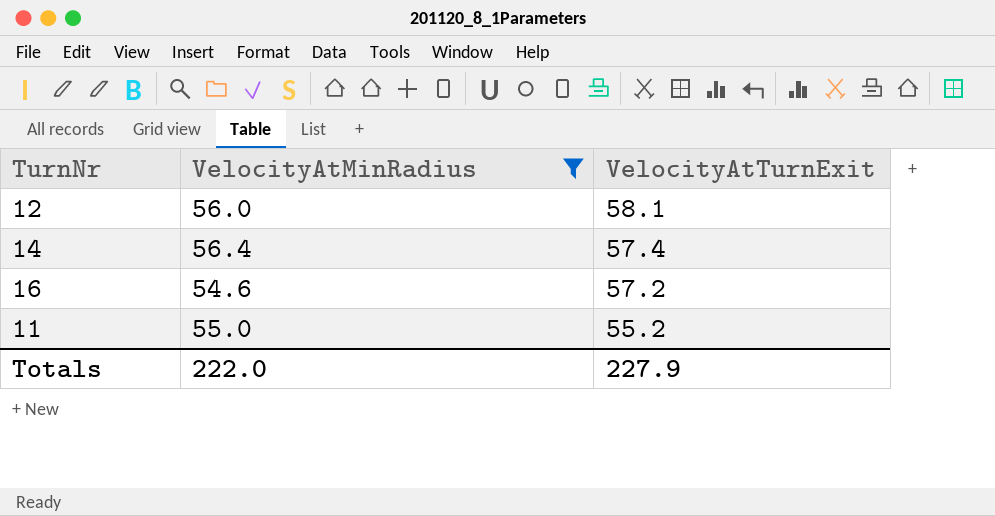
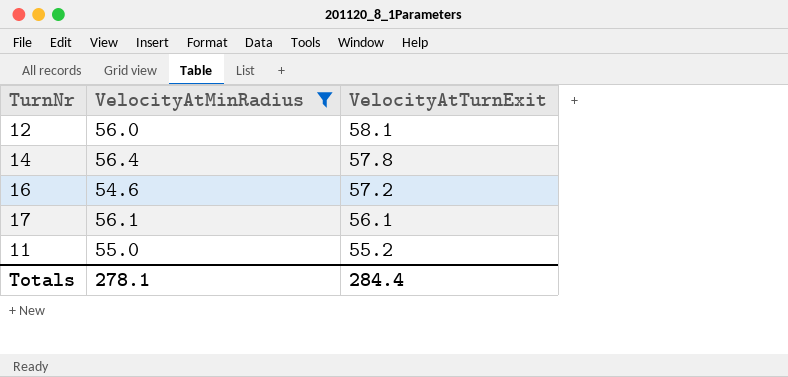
14 | VelocityAtTurnExit: 57.4 -> 57.8
row 17: none -> 56.1 | 56.1
Totals | VelocityAtMinRadius: 222.0 -> 278.1
Totals | VelocityAtTurnExit: 227.9 -> 284.4

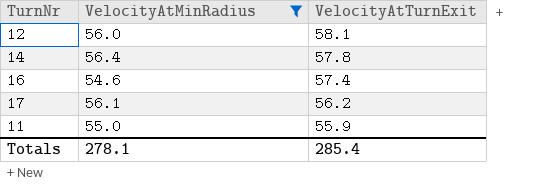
16 | VelocityAtTurnExit: 57.2 -> 57.4
17 | VelocityAtTurnExit: 56.1 -> 56.2
11 | VelocityAtTurnExit: 55.2 -> 55.9
Totals | VelocityAtTurnExit: 284.4 -> 285.4

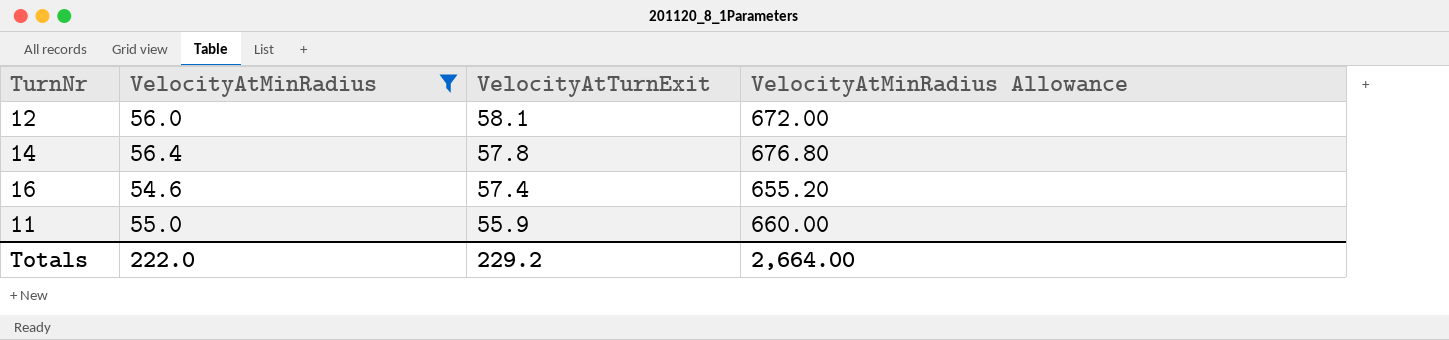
column VelocityAtMinRadius Allowance | formula: none -> [VelocityAtMinRadius] * 12
row 17: 56.1 | 56.2 -> none
Totals | VelocityAtMinRadius: 278.1 -> 222.0
Totals | VelocityAtTurnExit: 285.4 -> 229.2

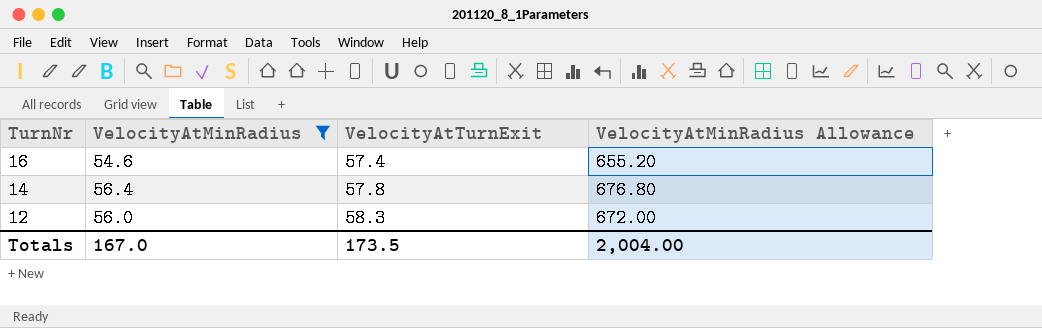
row order: VelocityAtTurnExit descending -> TurnNr descending
row 11: 55.0 | 55.9 | 660.00 -> none
12 | VelocityAtTurnExit: 58.1 -> 58.3
Totals | VelocityAtMinRadius: 222.0 -> 167.0
Totals | VelocityAtTurnExit: 229.2 -> 173.5
Totals | VelocityAtMinRadius Allowance: 2,664.00 -> 2,004.00

